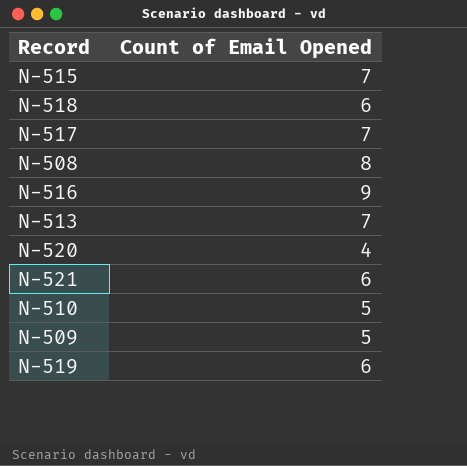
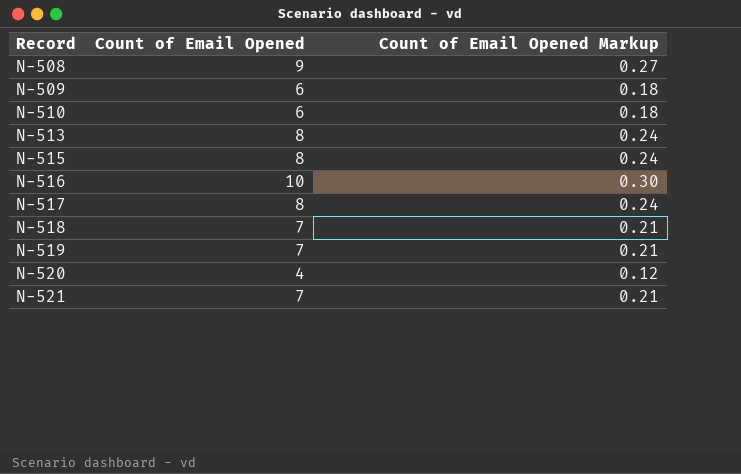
row order: none -> Record ascending
column Count of Email Opened Markup | formula: none -> [Count of Email Opened] * 0.03
N-508 | Count of Email Opened: 8 -> 9
N-509 | Count of Email Opened: 5 -> 6
N-510 | Count of Email Opened: 5 -> 6
N-513 | Count of Email Opened: 7 -> 8
N-515 | Count of Email Opened: 7 -> 8
N-516 | Count of Email Opened: 9 -> 10
N-517 | Count of Email Opened: 7 -> 8
N-518 | Count of Email Opened: 6 -> 7
N-519 | Count of Email Opened: 6 -> 7
N-521 | Count of Email Opened: 6 -> 7

